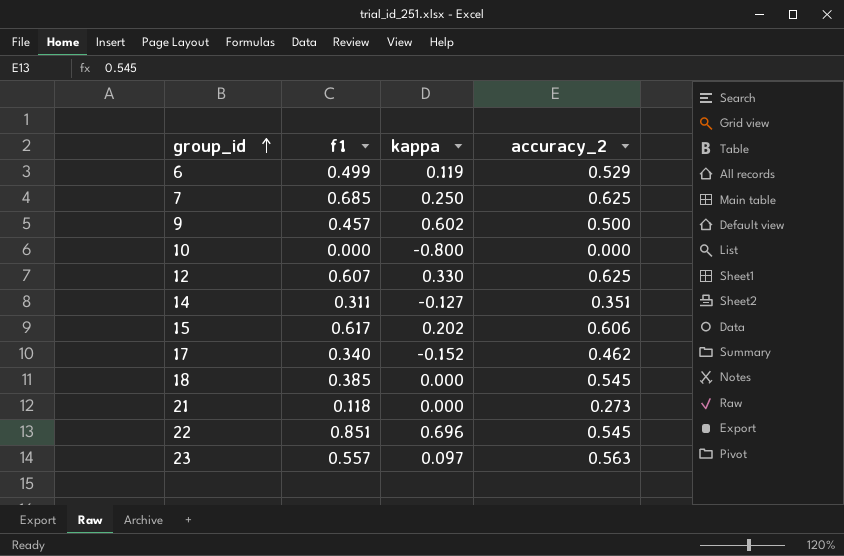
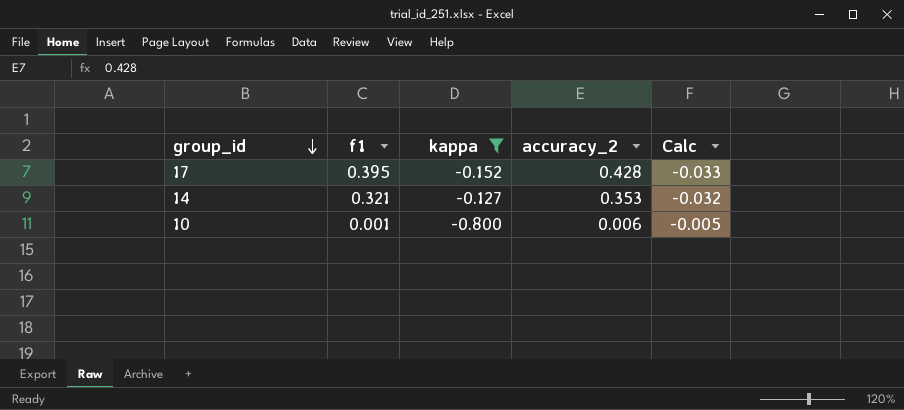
filter: none -> kappa <= -0.127
row order: group_id ascending -> group_id descending
column Calc | formula: none -> [f1] - [accuracy_2]
17 | f1: 0.340 -> 0.395
17 | accuracy_2: 0.462 -> 0.428
14 | f1: 0.311 -> 0.321
14 | accuracy_2: 0.351 -> 0.353
10 | f1: 0.000 -> 0.001
10 | accuracy_2: 0.000 -> 0.006

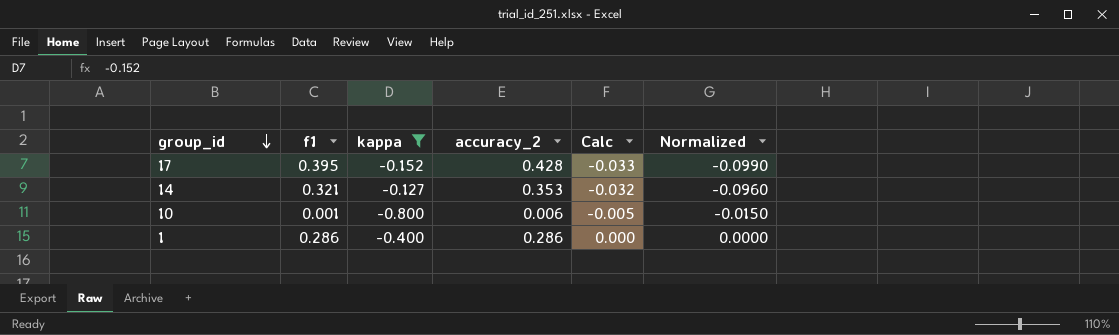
column Normalized | formula: none -> [Calc] * 3
row 1: none -> 0.286 | -0.400 | 0.286 | 0.000 | 0.0000

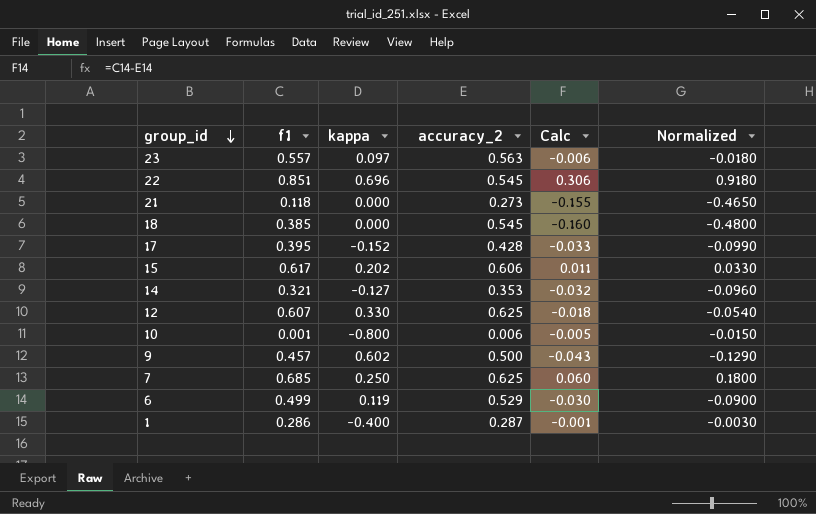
filter: kappa <= -0.127 -> none
1 | accuracy_2: 0.286 -> 0.287
1 | Calc: 0.000 -> -0.001
1 | Normalized: 0.0000 -> -0.0030

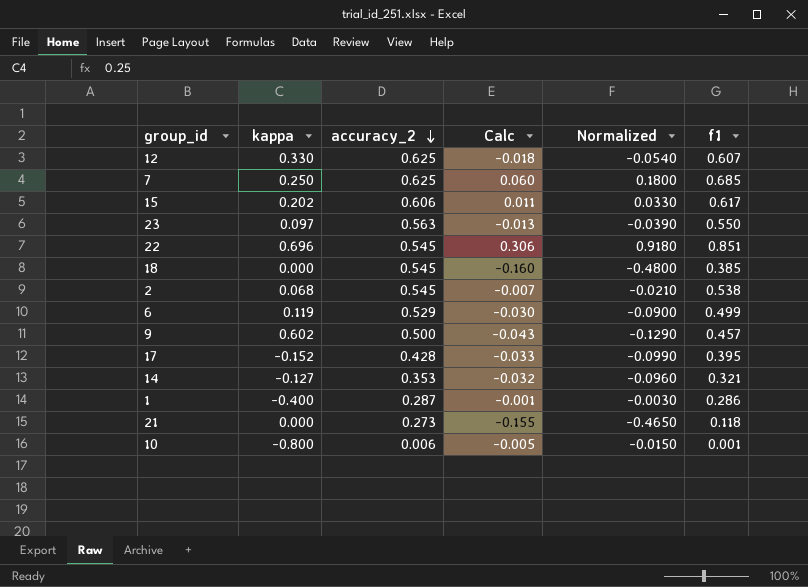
row order: group_id descending -> accuracy_2 descending
column f1 | position: 2 -> 6
23 | Calc: -0.006 -> -0.013
23 | Normalized: -0.0180 -> -0.0390
23 | f1: 0.557 -> 0.550
row 2: none -> 0.068 | 0.545 | -0.007 | -0.0210 | 0.538

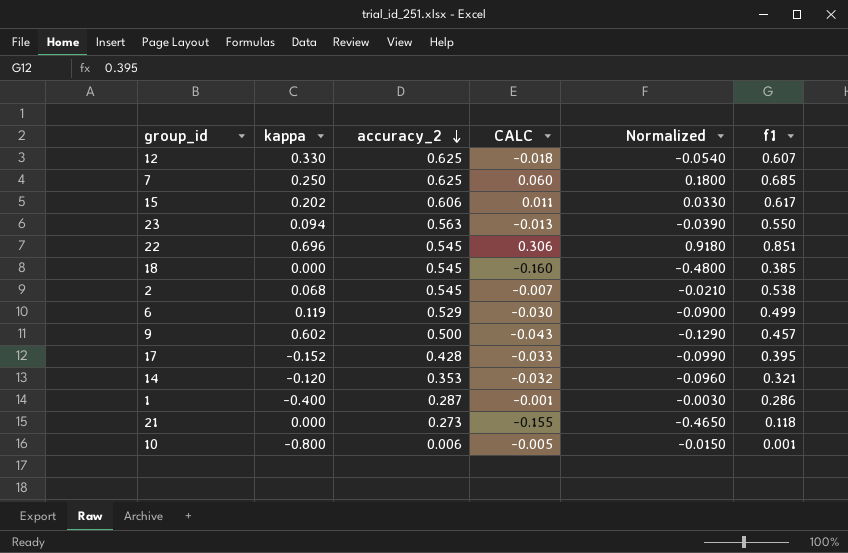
column name: Calc -> CALC
23 | kappa: 0.097 -> 0.094
14 | kappa: -0.127 -> -0.120

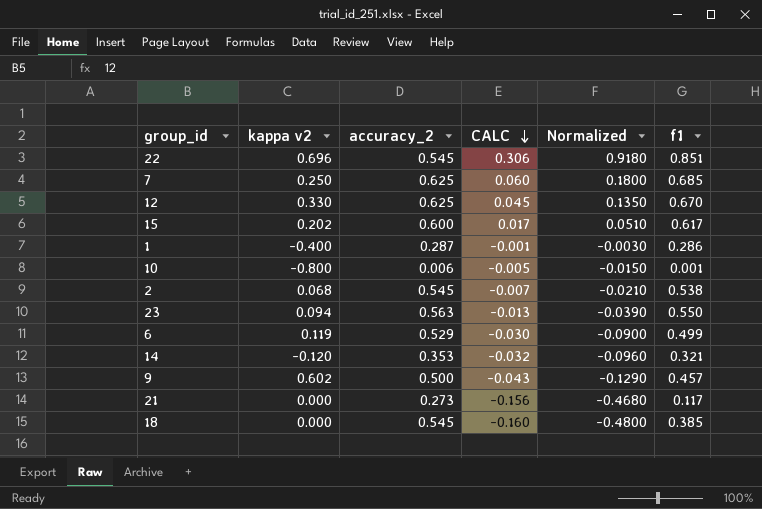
row order: accuracy_2 descending -> CALC descending
column name: kappa -> kappa v2
row 17: -0.152 | 0.428 | -0.033 | -0.0990 | 0.395 -> none
12 | CALC: -0.018 -> 0.045
12 | Normalized: -0.0540 -> 0.1350
12 | f1: 0.607 -> 0.670
15 | accuracy_2: 0.606 -> 0.600
15 | CALC: 0.011 -> 0.017
15 | Normalized: 0.0330 -> 0.0510
21 | CALC: -0.155 -> -0.156
21 | Normalized: -0.4650 -> -0.4680
21 | f1: 0.118 -> 0.117

